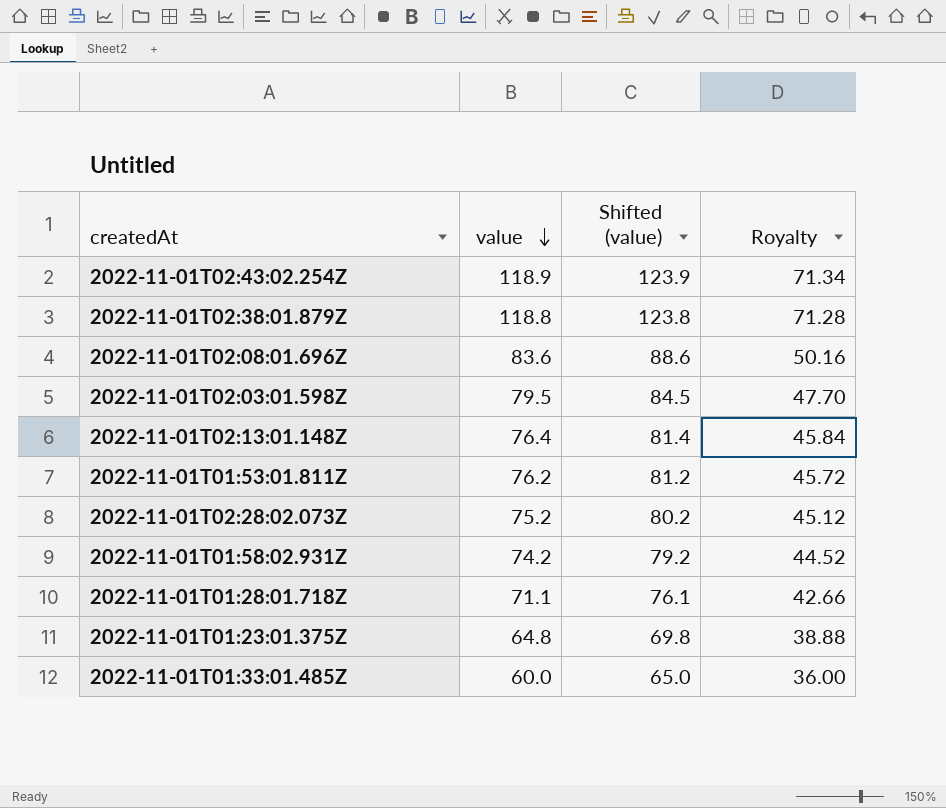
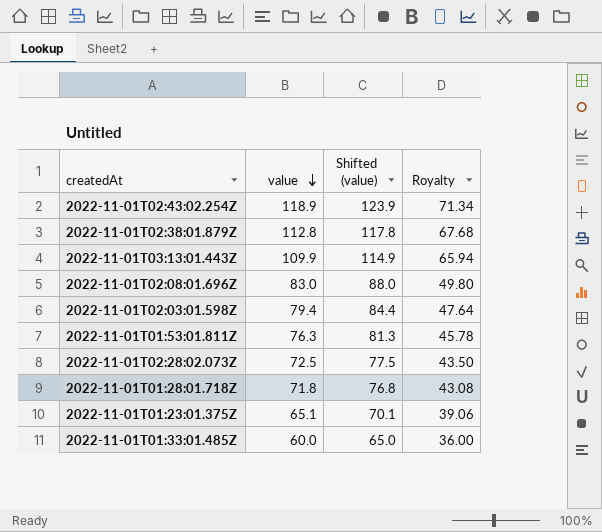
row 2022-11-01T02:13:01.148Z: 76.4 | 81.4 | 45.84 -> none
row 2022-11-01T01:58:02.931Z: 74.2 | 79.2 | 44.52 -> none
2022-11-01T02:38:01.879Z | value: 118.8 -> 112.8
2022-11-01T02:38:01.879Z | Shifted (value): 123.8 -> 117.8
2022-11-01T02:38:01.879Z | Royalty: 71.28 -> 67.68
row 2022-11-01T03:13:01.443Z: none -> 109.9 | 114.9 | 65.94
2022-11-01T02:08:01.696Z | value: 83.6 -> 83.0
2022-11-01T02:08:01.696Z | Shifted (value): 88.6 -> 88.0
2022-11-01T02:08:01.696Z | Royalty: 50.16 -> 49.80
2022-11-01T02:03:01.598Z | value: 79.5 -> 79.4
2022-11-01T02:03:01.598Z | Shifted (value): 84.5 -> 84.4
2022-11-01T02:03:01.598Z | Royalty: 47.70 -> 47.64
2022-11-01T01:53:01.811Z | value: 76.2 -> 76.3
2022-11-01T01:53:01.811Z | Shifted (value): 81.2 -> 81.3
2022-11-01T01:53:01.811Z | Royalty: 45.72 -> 45.78
2022-11-01T02:28:02.073Z | value: 75.2 -> 72.5
2022-11-01T02:28:02.073Z | Shifted (value): 80.2 -> 77.5
2022-11-01T02:28:02.073Z | Royalty: 45.12 -> 43.50
2022-11-01T01:28:01.718Z | value: 71.1 -> 71.8
2022-11-01T01:28:01.718Z | Shifted (value): 76.1 -> 76.8
2022-11-01T01:28:01.718Z | Royalty: 42.66 -> 43.08
2022-11-01T01:23:01.375Z | value: 64.8 -> 65.1
2022-11-01T01:23:01.375Z | Shifted (value): 69.8 -> 70.1
2022-11-01T01:23:01.375Z | Royalty: 38.88 -> 39.06

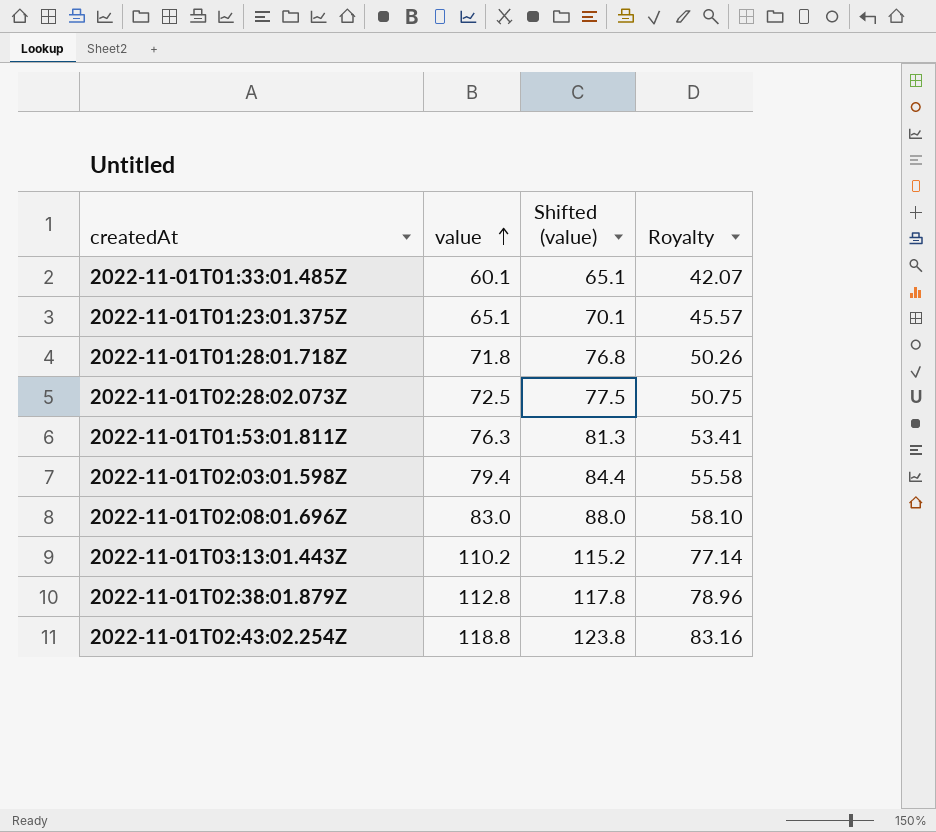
row order: value descending -> value ascending
column Royalty | formula: [value] * 0.6 -> [value] * 0.7
2022-11-01T01:33:01.485Z | value: 60.0 -> 60.1
2022-11-01T01:33:01.485Z | Shifted (value): 65.0 -> 65.1
2022-11-01T03:13:01.443Z | value: 109.9 -> 110.2
2022-11-01T03:13:01.443Z | Shifted (value): 114.9 -> 115.2
2022-11-01T02:43:02.254Z | value: 118.9 -> 118.8
2022-11-01T02:43:02.254Z | Shifted (value): 123.9 -> 123.8

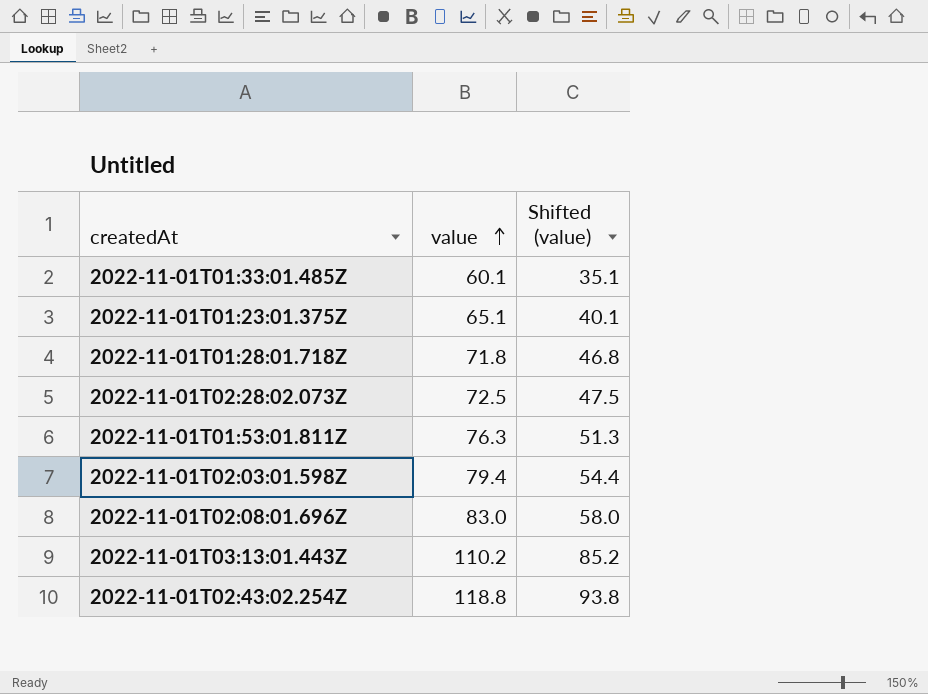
column Royalty | formula: [value] * 0.7 -> none
column Shifted (value) | formula: [value] + 5 -> [value] - 25
row 2022-11-01T02:38:01.879Z: 112.8 | 117.8 | 78.96 -> none

